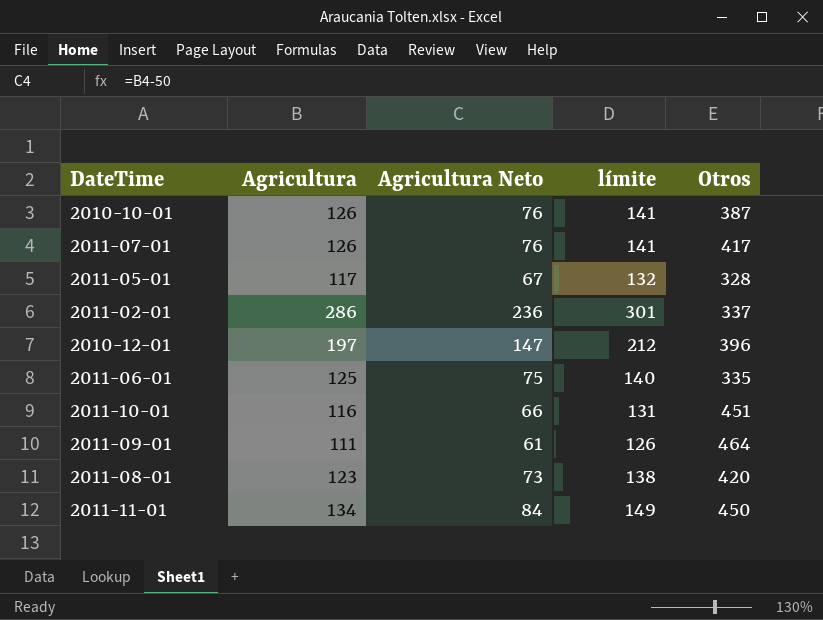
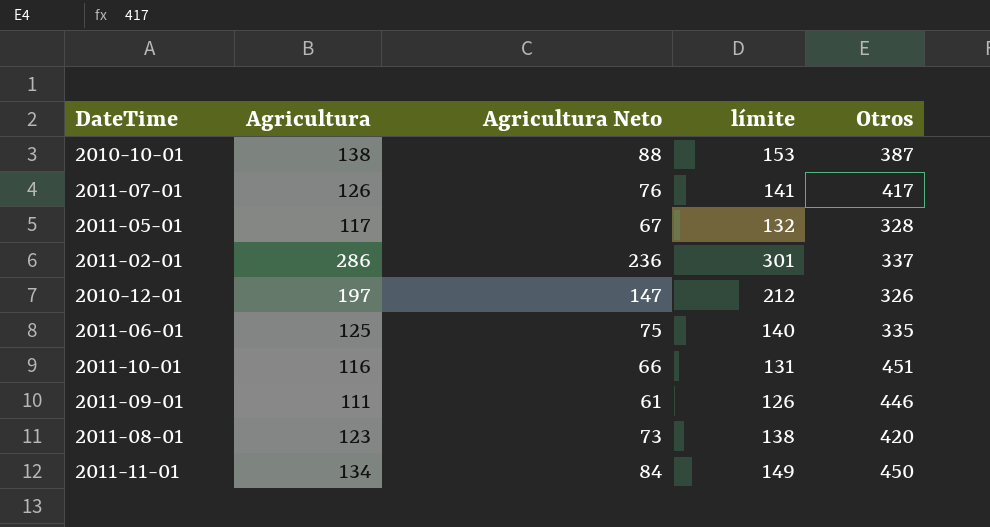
2010-10-01 | Agricultura: 126 -> 138
2010-10-01 | Agricultura Neto: 76 -> 88
2010-10-01 | límite: 141 -> 153
2010-12-01 | Otros: 396 -> 326
2011-09-01 | Otros: 464 -> 446

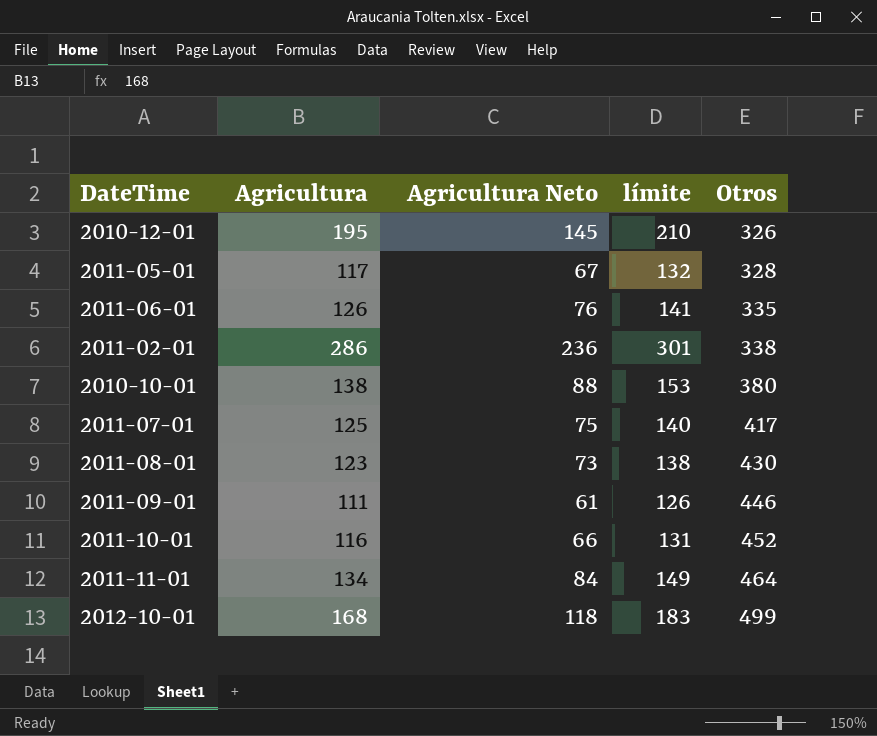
row order: none -> Otros ascending
2010-12-01 | Agricultura: 197 -> 195
2010-12-01 | Agricultura Neto: 147 -> 145
2010-12-01 | límite: 212 -> 210
2011-06-01 | Agricultura: 125 -> 126
2011-06-01 | Agricultura Neto: 75 -> 76
2011-06-01 | límite: 140 -> 141
2011-02-01 | Otros: 337 -> 338
2010-10-01 | Otros: 387 -> 380
2011-07-01 | Agricultura: 126 -> 125
2011-07-01 | Agricultura Neto: 76 -> 75
2011-07-01 | límite: 141 -> 140
2011-08-01 | Otros: 420 -> 430
2011-10-01 | Otros: 451 -> 452
2011-11-01 | Otros: 450 -> 464
row 2012-10-01: none -> 168 | 118 | 183 | 499

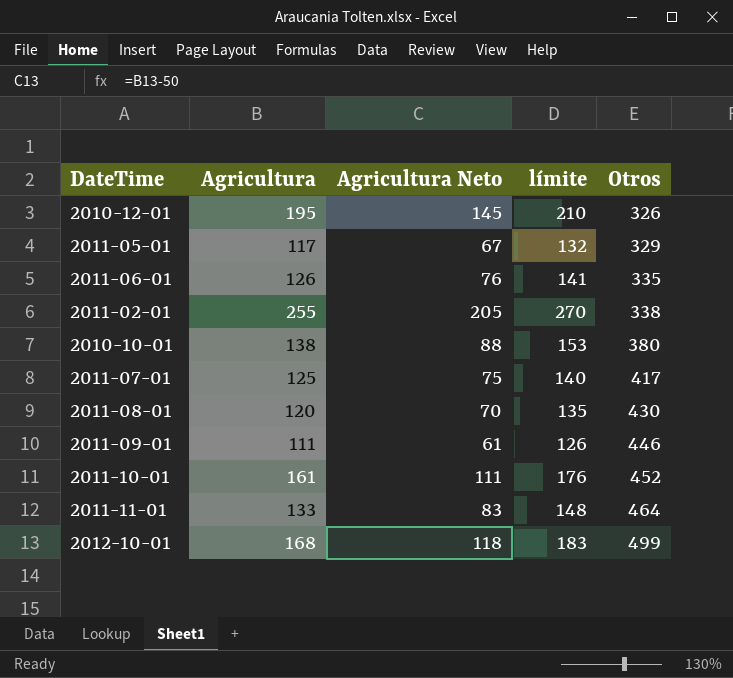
2011-05-01 | Otros: 328 -> 329
2011-02-01 | Agricultura: 286 -> 255
2011-02-01 | Agricultura Neto: 236 -> 205
2011-02-01 | límite: 301 -> 270
2011-08-01 | Agricultura: 123 -> 120
2011-08-01 | Agricultura Neto: 73 -> 70
2011-08-01 | límite: 138 -> 135
2011-10-01 | Agricultura: 116 -> 161
2011-10-01 | Agricultura Neto: 66 -> 111
2011-10-01 | límite: 131 -> 176
2011-11-01 | Agricultura: 134 -> 133
2011-11-01 | Agricultura Neto: 84 -> 83
2011-11-01 | límite: 149 -> 148

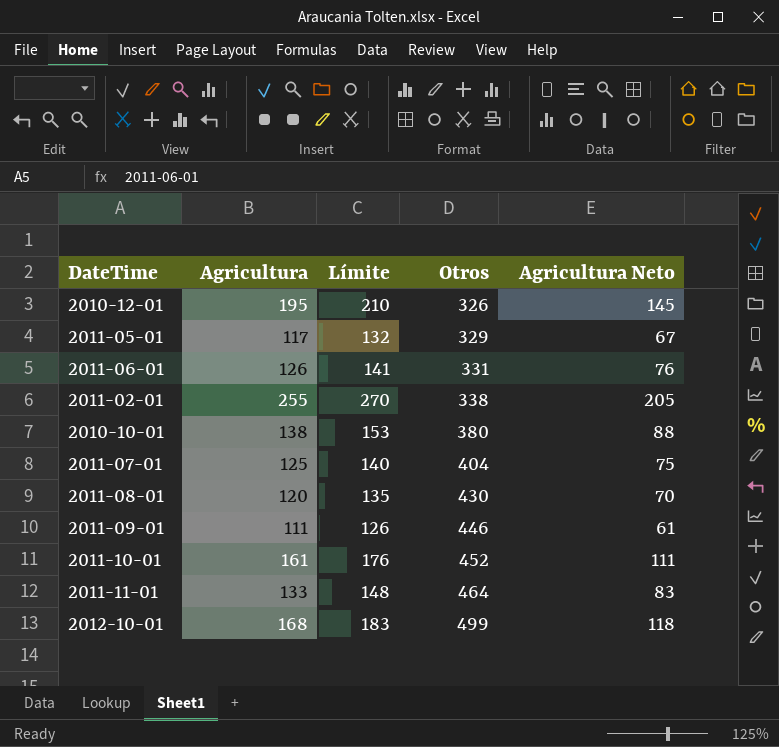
column name: límite -> Límite
column Agricultura Neto | position: 3 -> 5
2011-06-01 | Otros: 335 -> 331
2011-07-01 | Otros: 417 -> 404

